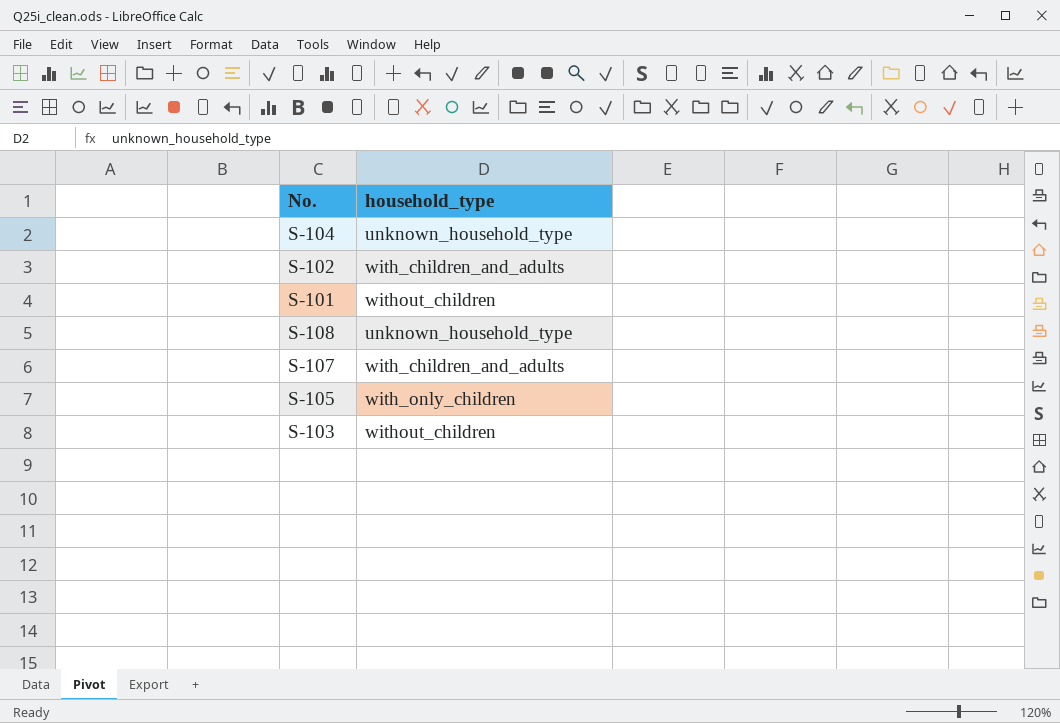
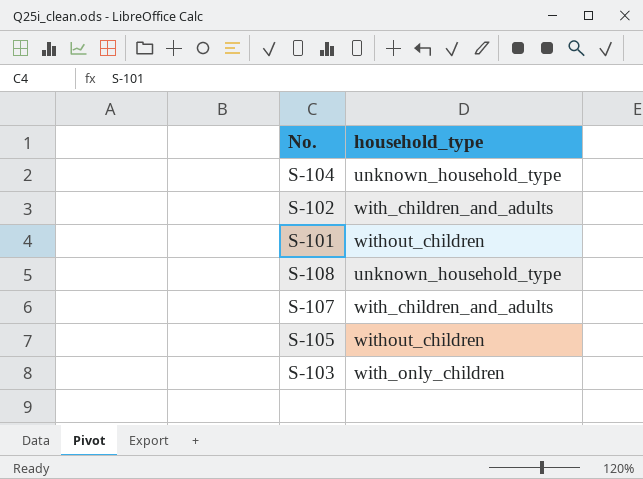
S-105 | household_type: with_only_children -> without_children
S-103 | household_type: without_children -> with_only_children

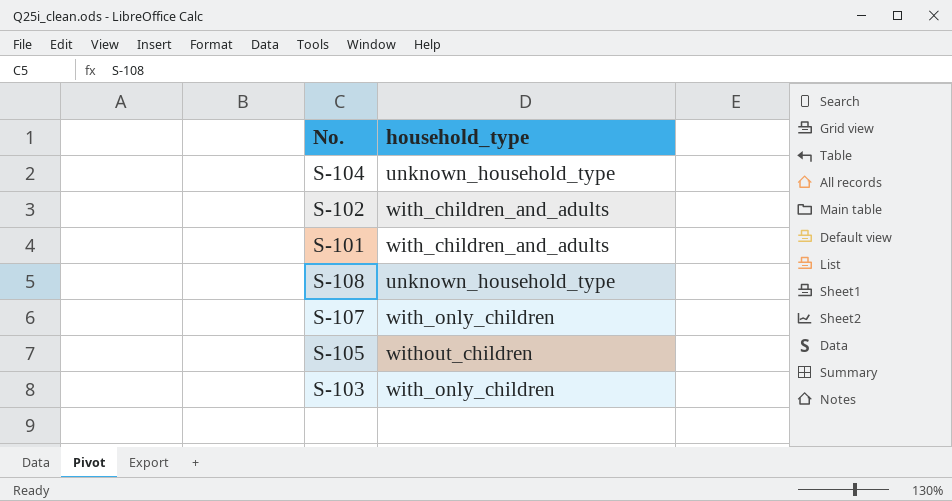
S-101 | household_type: without_children -> with_children_and_adults
S-107 | household_type: with_children_and_adults -> with_only_children

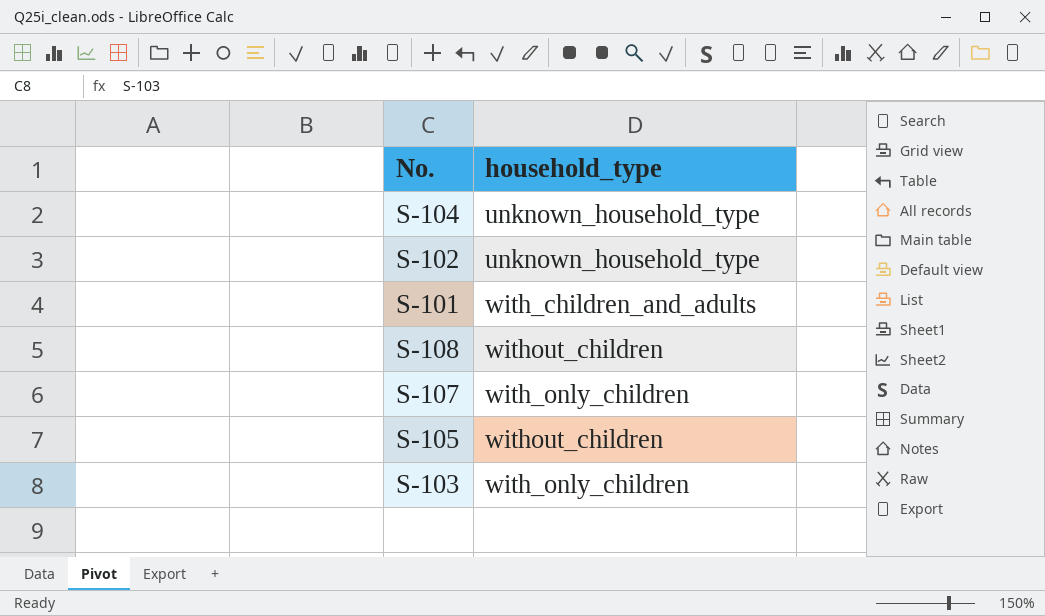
S-102 | household_type: with_children_and_adults -> unknown_household_type
S-108 | household_type: unknown_household_type -> without_children

